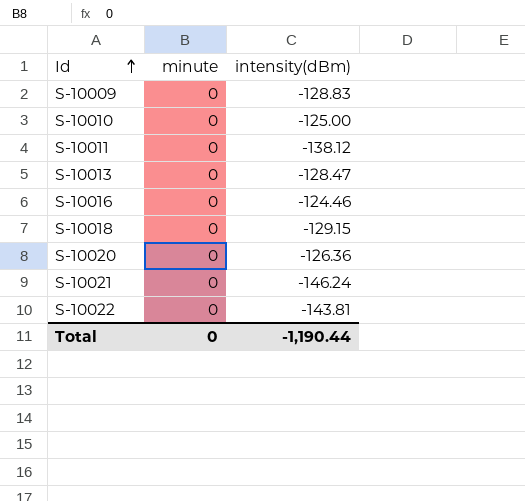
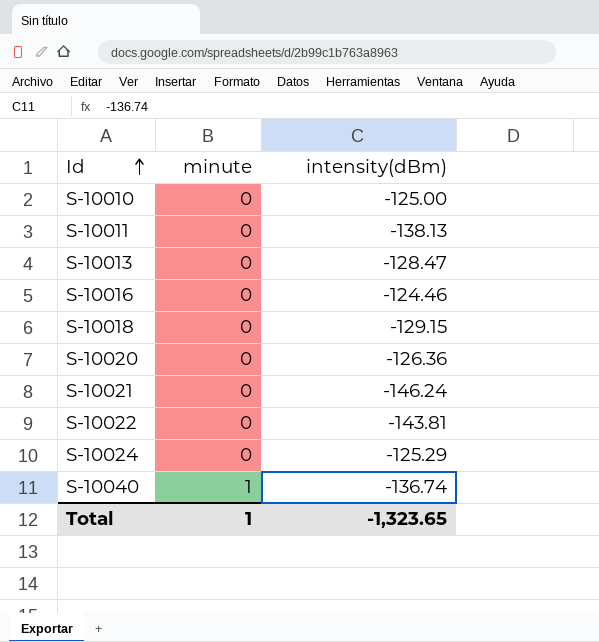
row S-10009: 0 | -128.83 -> none
S-10011 | intensity(dBm): -138.12 -> -138.13
row S-10024: none -> 0 | -125.29
row S-10040: none -> 1 | -136.74
Total | minute: 0 -> 1
Total | intensity(dBm): -1,190.44 -> -1,323.65

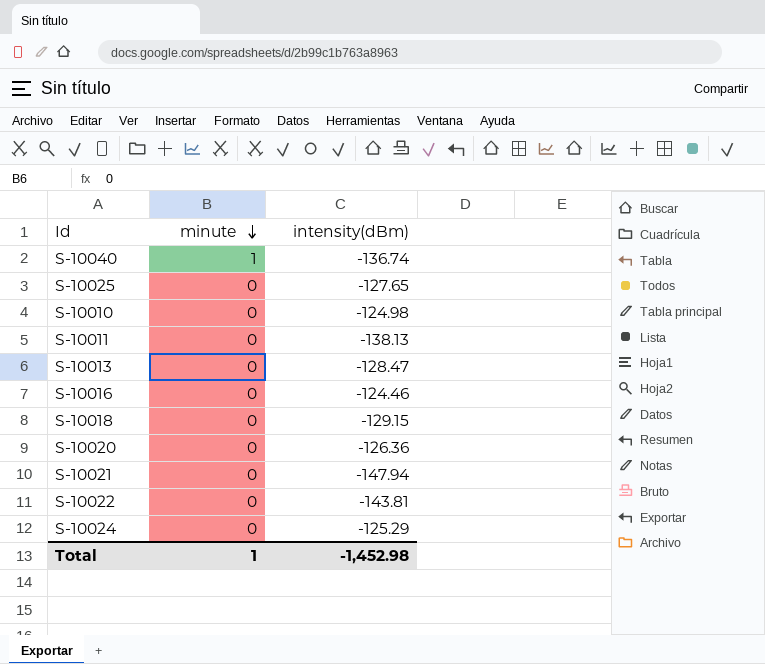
row order: Id ascending -> minute descending
row S-10025: none -> 0 | -127.65
S-10010 | intensity(dBm): -125.00 -> -124.98
S-10021 | intensity(dBm): -146.24 -> -147.94
Total | intensity(dBm): -1,323.65 -> -1,452.98

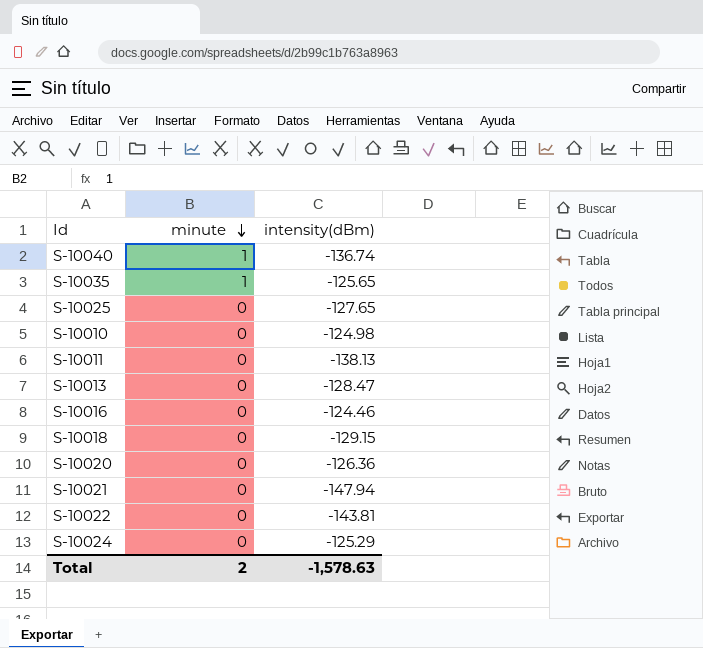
row S-10035: none -> 1 | -125.65
Total | minute: 1 -> 2
Total | intensity(dBm): -1,452.98 -> -1,578.63

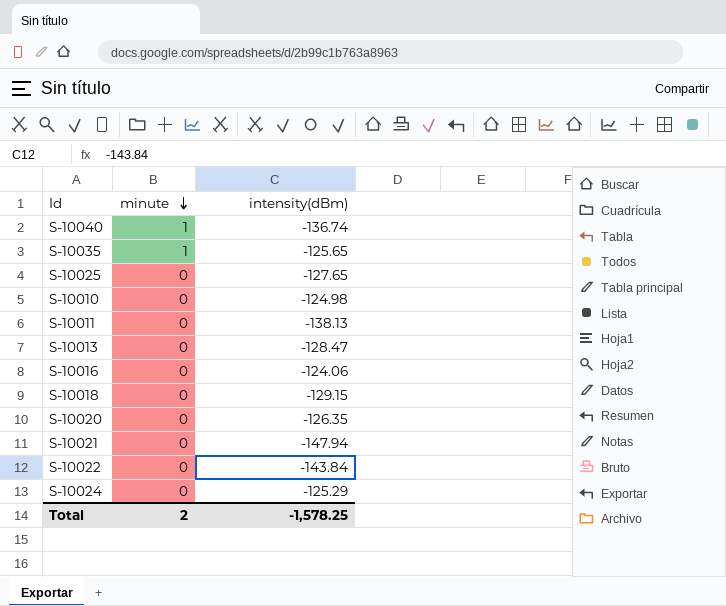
S-10016 | intensity(dBm): -124.46 -> -124.06
S-10020 | intensity(dBm): -126.36 -> -126.35
S-10022 | intensity(dBm): -143.81 -> -143.84
Total | intensity(dBm): -1,578.63 -> -1,578.25

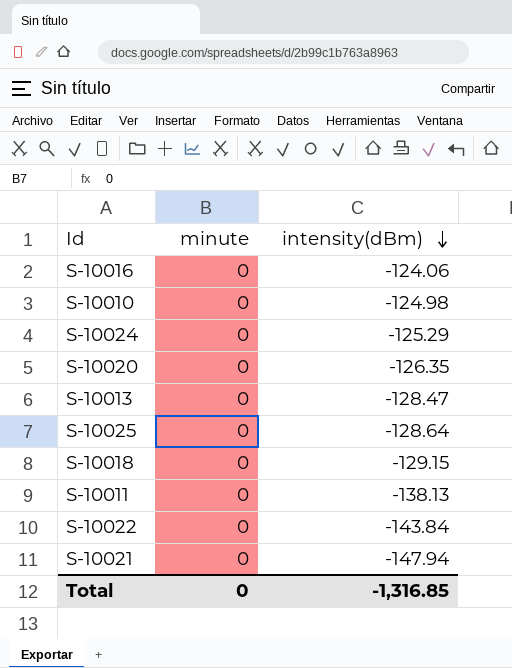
row order: minute descending -> intensity(dBm) descending
row S-10040: 1 | -136.74 -> none
row S-10035: 1 | -125.65 -> none
S-10025 | intensity(dBm): -127.65 -> -128.64
Total | minute: 2 -> 0
Total | intensity(dBm): -1,578.25 -> -1,316.85

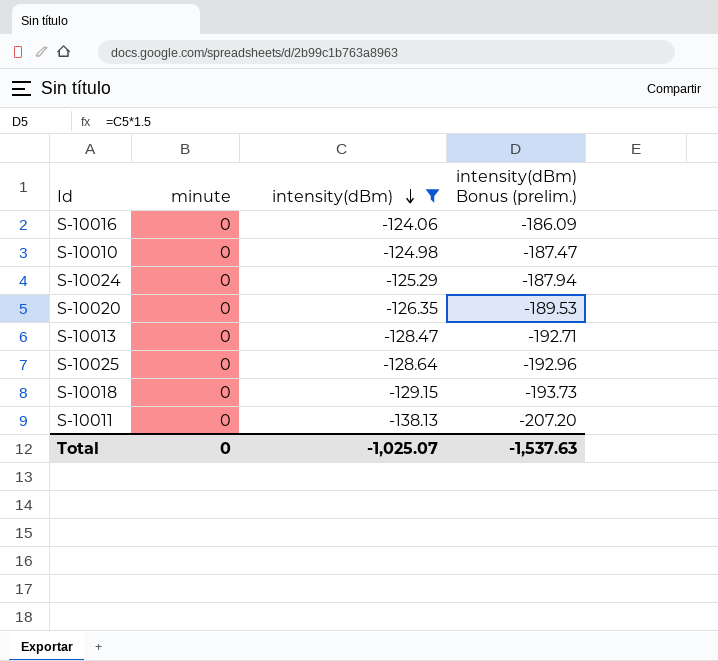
filter: none -> intensity(dBm) >= -138.13
column intensity(dBm) Bonus (prelim.) | formula: none -> [intensity(dBm)] * 1.5
Total | intensity(dBm): -1,316.85 -> -1,025.07

